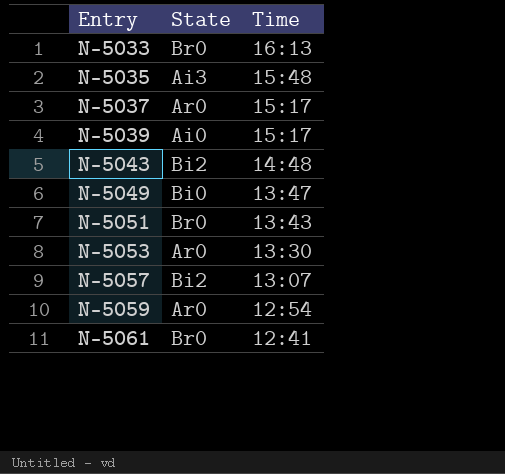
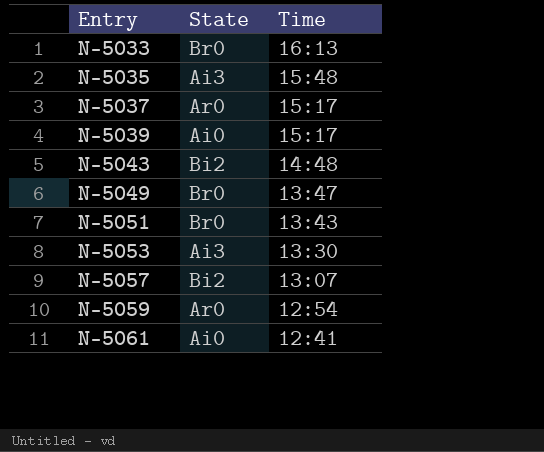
N-5049 | State: Bi0 -> Br0
N-5053 | State: Ar0 -> Ai3
N-5061 | State: Br0 -> Ai0

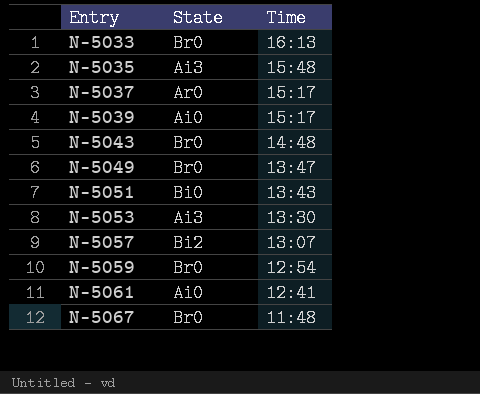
N-5043 | State: Bi2 -> Br0
N-5051 | State: Br0 -> Bi0
N-5059 | State: Ar0 -> Br0
row N-5067: none -> Br0 | 11:48

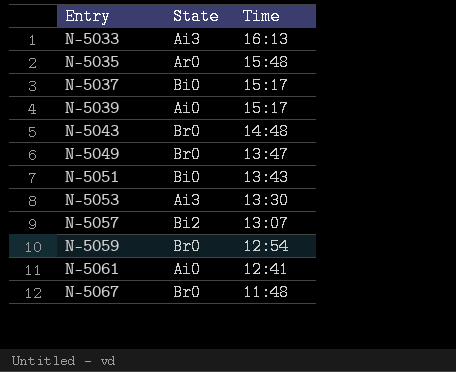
N-5033 | State: Br0 -> Ai3
N-5035 | State: Ai3 -> Ar0
N-5037 | State: Ar0 -> Bi0

